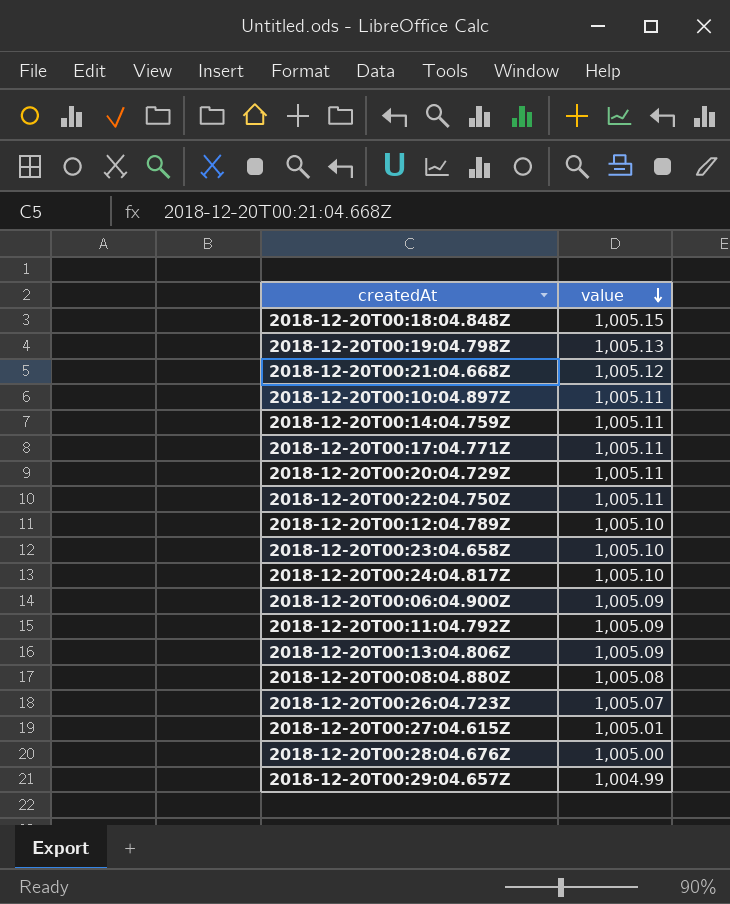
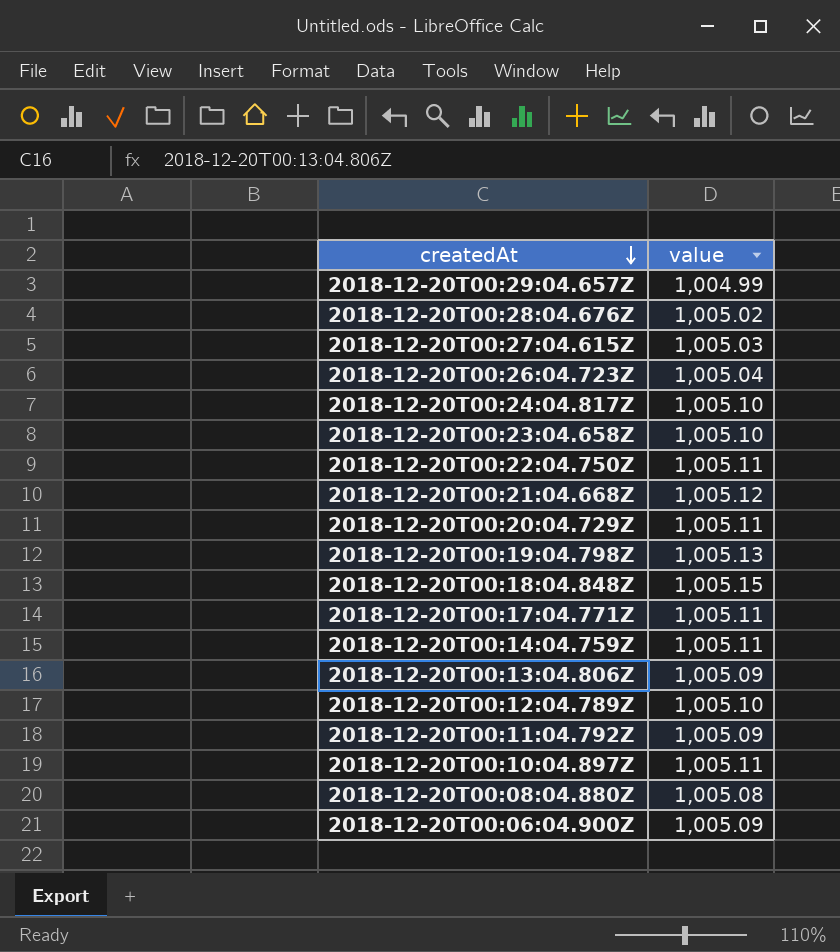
row order: value descending -> createdAt descending
2018-12-20T00:28:04.676Z | value: 1,005.00 -> 1,005.02
2018-12-20T00:27:04.615Z | value: 1,005.01 -> 1,005.03
2018-12-20T00:26:04.723Z | value: 1,005.07 -> 1,005.04

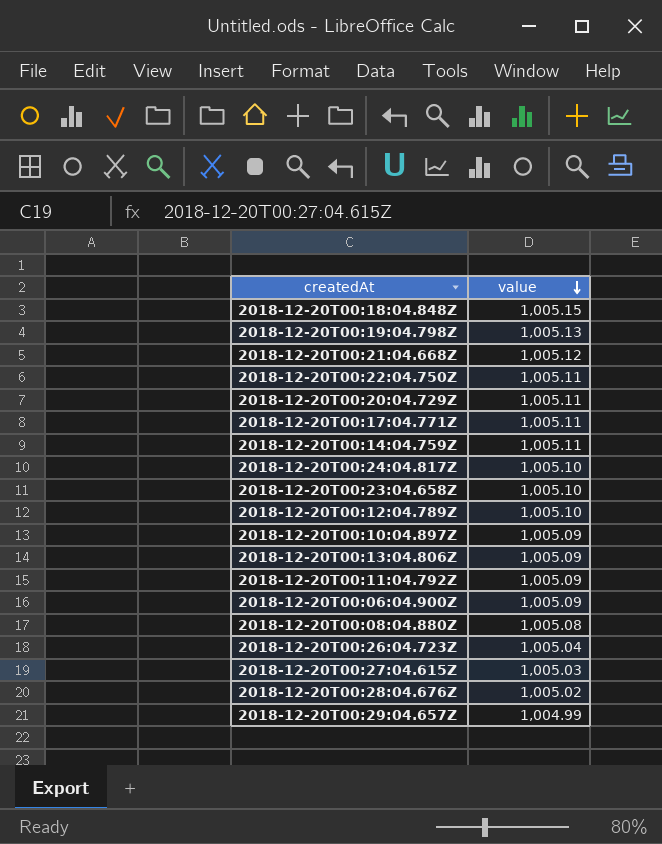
row order: createdAt descending -> value descending
2018-12-20T00:10:04.897Z | value: 1,005.11 -> 1,005.09

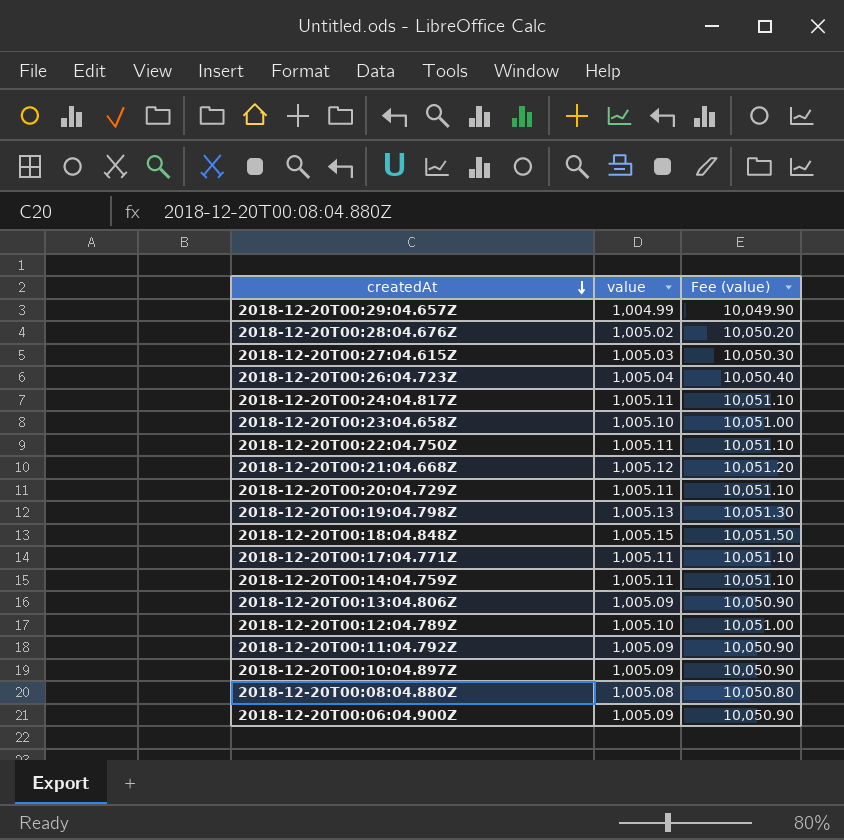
row order: value descending -> createdAt descending
column Fee (value) | formula: none -> [value] * 10
2018-12-20T00:24:04.817Z | value: 1,005.10 -> 1,005.11

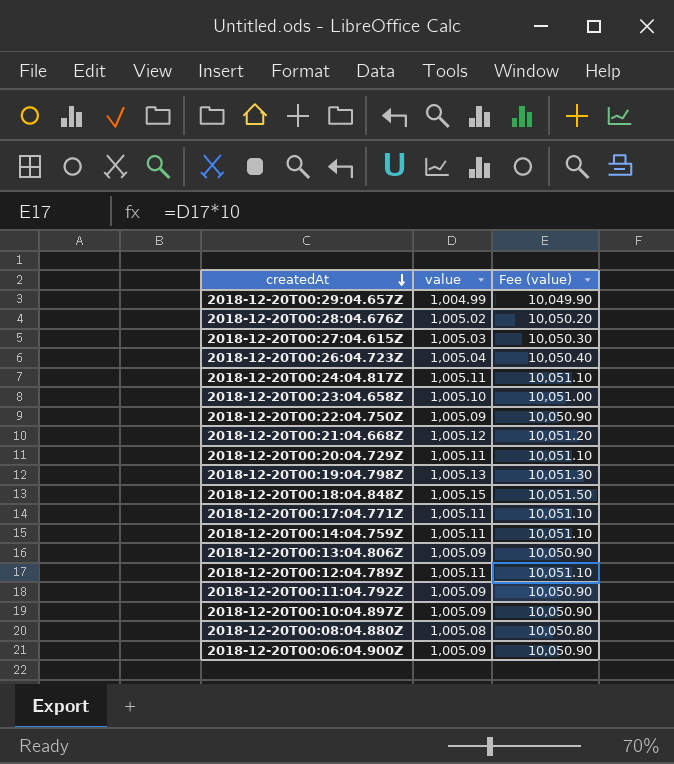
2018-12-20T00:22:04.750Z | value: 1,005.11 -> 1,005.09
2018-12-20T00:22:04.750Z | Fee (value): 10,051.10 -> 10,050.90
2018-12-20T00:12:04.789Z | value: 1,005.10 -> 1,005.11
2018-12-20T00:12:04.789Z | Fee (value): 10,051.00 -> 10,051.10

